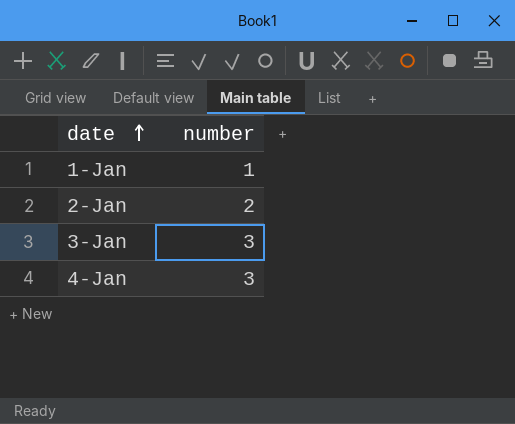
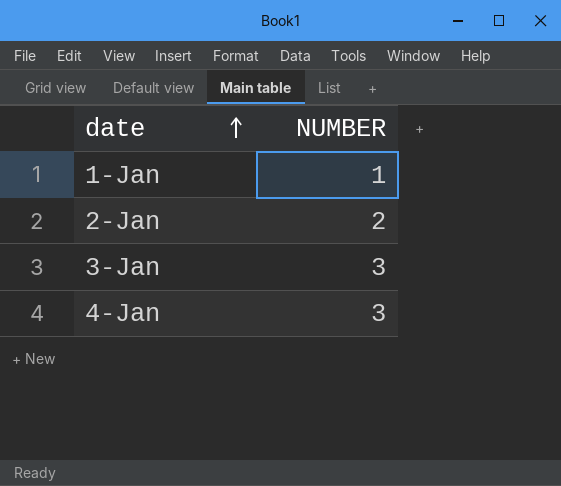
column name: number -> NUMBER

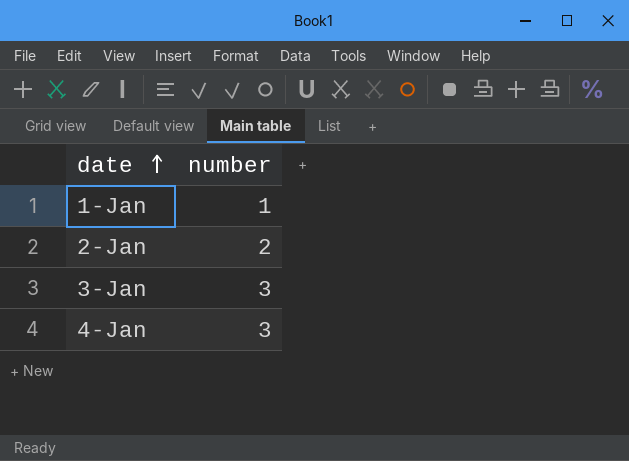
column name: NUMBER -> number

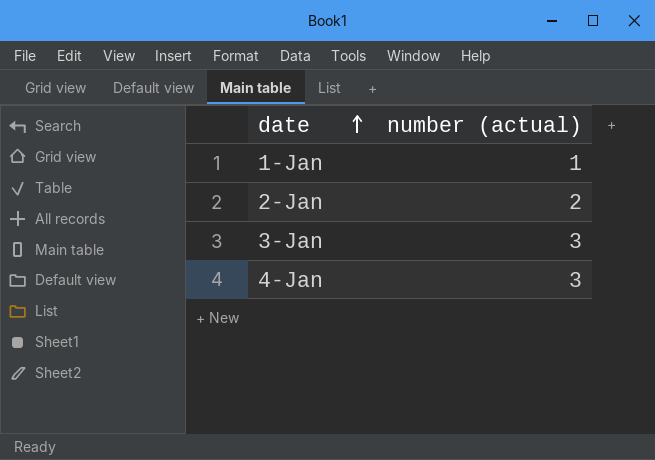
column name: number -> number (actual)

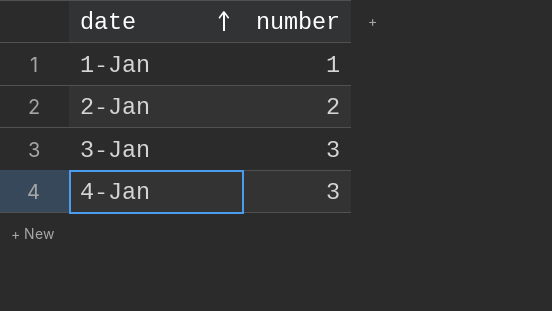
column name: number (actual) -> number

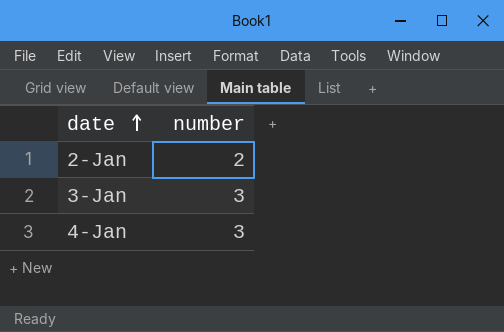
row 1-Jan: 1 -> none

